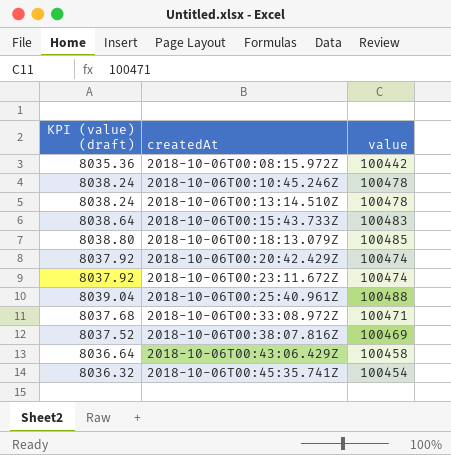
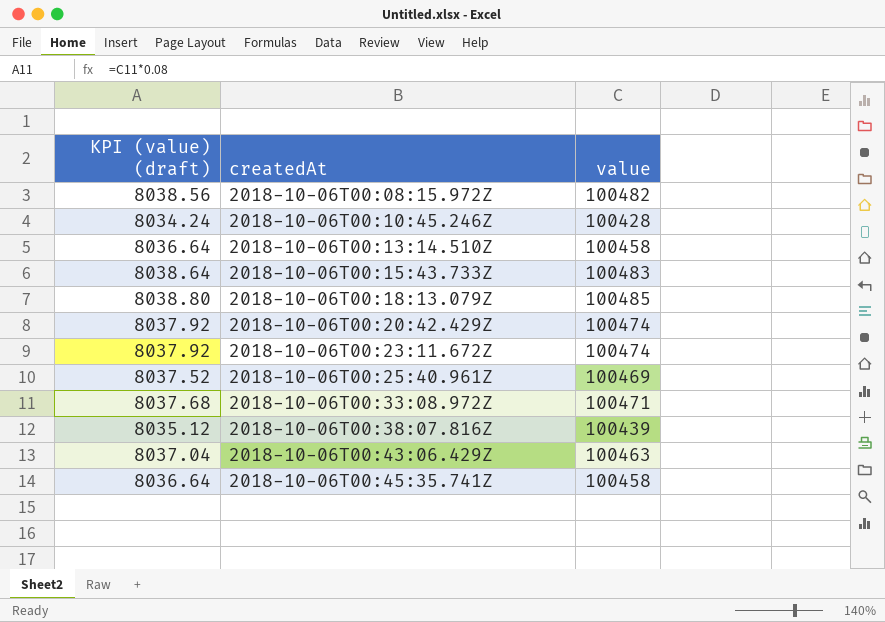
2018-10-06T00:08:15.972Z | KPI (value) (draft): 8035.36 -> 8038.56
2018-10-06T00:08:15.972Z | value: 100442 -> 100482
2018-10-06T00:10:45.246Z | KPI (value) (draft): 8038.24 -> 8034.24
2018-10-06T00:10:45.246Z | value: 100478 -> 100428
2018-10-06T00:13:14.510Z | KPI (value) (draft): 8038.24 -> 8036.64
2018-10-06T00:13:14.510Z | value: 100478 -> 100458
2018-10-06T00:25:40.961Z | KPI (value) (draft): 8039.04 -> 8037.52
2018-10-06T00:25:40.961Z | value: 100488 -> 100469
2018-10-06T00:38:07.816Z | KPI (value) (draft): 8037.52 -> 8035.12
2018-10-06T00:38:07.816Z | value: 100469 -> 100439
2018-10-06T00:43:06.429Z | KPI (value) (draft): 8036.64 -> 8037.04
2018-10-06T00:43:06.429Z | value: 100458 -> 100463
2018-10-06T00:45:35.741Z | KPI (value) (draft): 8036.32 -> 8036.64
2018-10-06T00:45:35.741Z | value: 100454 -> 100458

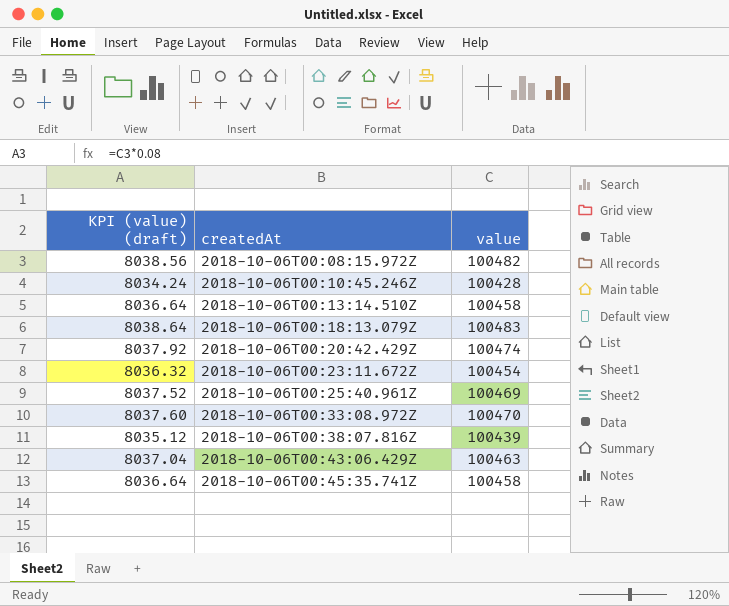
row 2018-10-06T00:15:43.733Z: 8038.64 | 100483 -> none
2018-10-06T00:18:13.079Z | KPI (value) (draft): 8038.80 -> 8038.64
2018-10-06T00:18:13.079Z | value: 100485 -> 100483
2018-10-06T00:23:11.672Z | KPI (value) (draft): 8037.92 -> 8036.32
2018-10-06T00:23:11.672Z | value: 100474 -> 100454
2018-10-06T00:33:08.972Z | KPI (value) (draft): 8037.68 -> 8037.60
2018-10-06T00:33:08.972Z | value: 100471 -> 100470

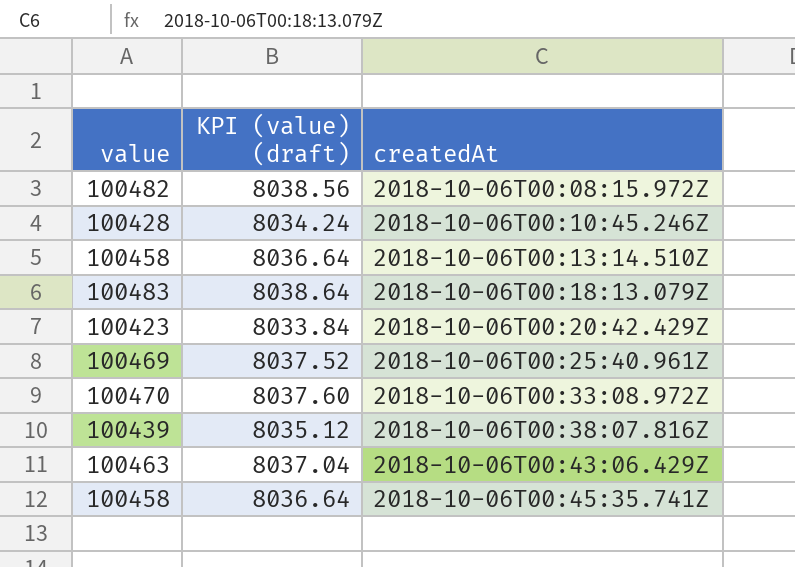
column value | position: 3 -> 1
row 2018-10-06T00:23:11.672Z: 8036.32 | 100454 -> none
2018-10-06T00:20:42.429Z | value: 100474 -> 100423
2018-10-06T00:20:42.429Z | KPI (value) (draft): 8037.92 -> 8033.84

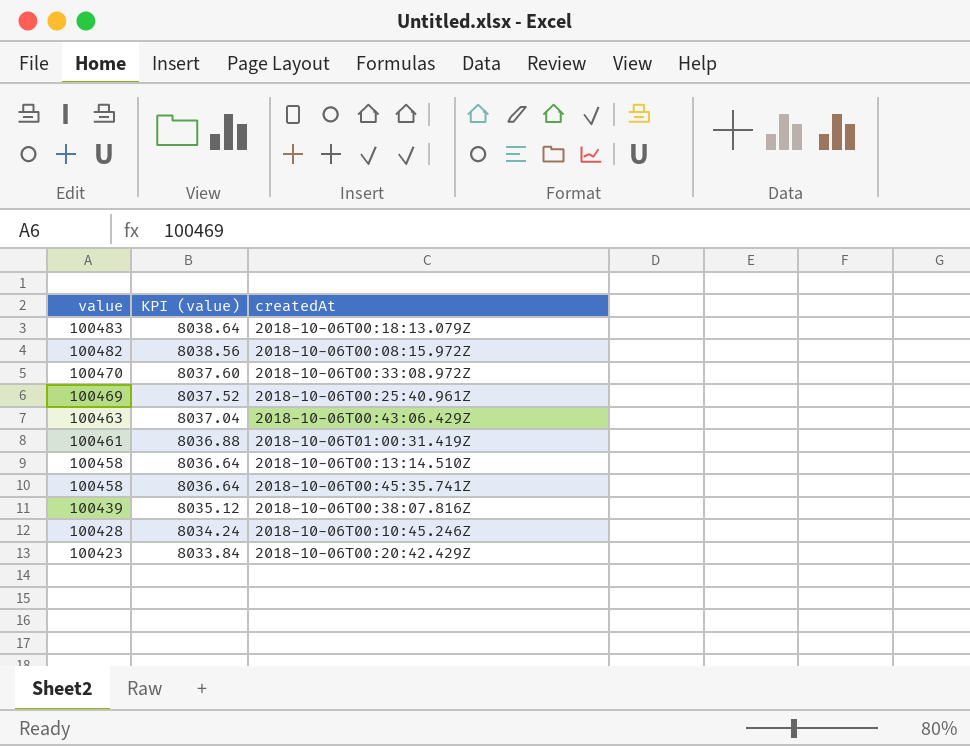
row order: createdAt ascending -> value descending
column name: KPI (value) (draft) -> KPI (value)
row 2018-10-06T01:00:31.419Z: none -> 100461 | 8036.88

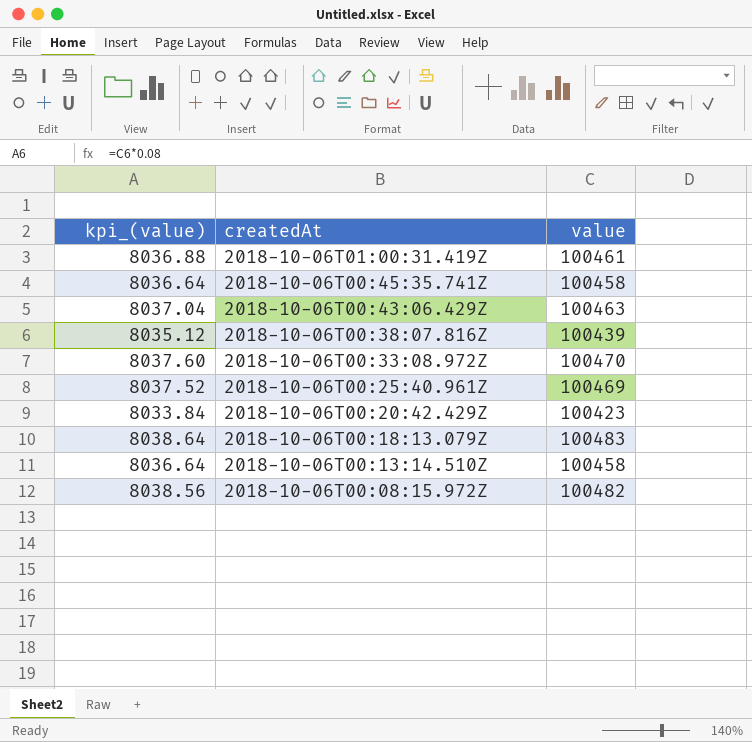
row order: value descending -> createdAt descending
column name: KPI (value) -> kpi_(value)
column value | position: 1 -> 3
row 2018-10-06T00:10:45.246Z: 100428 | 8034.24 -> none

